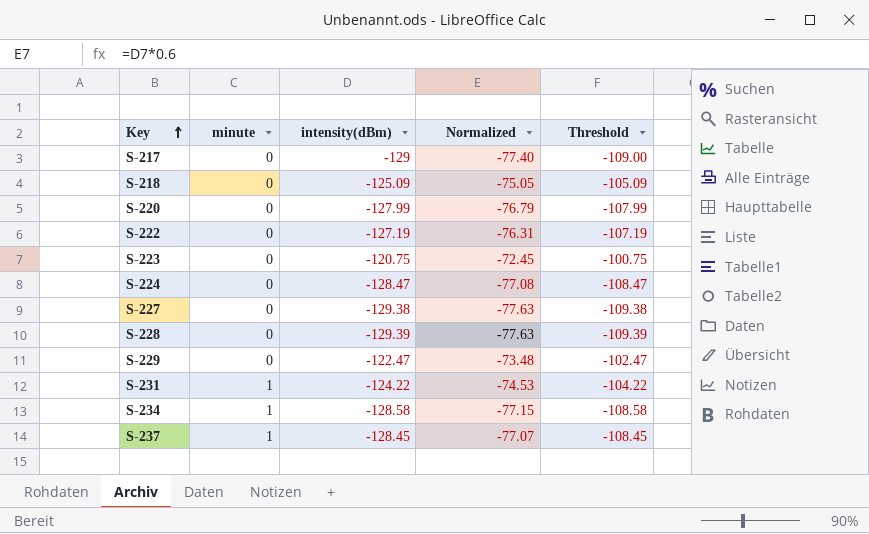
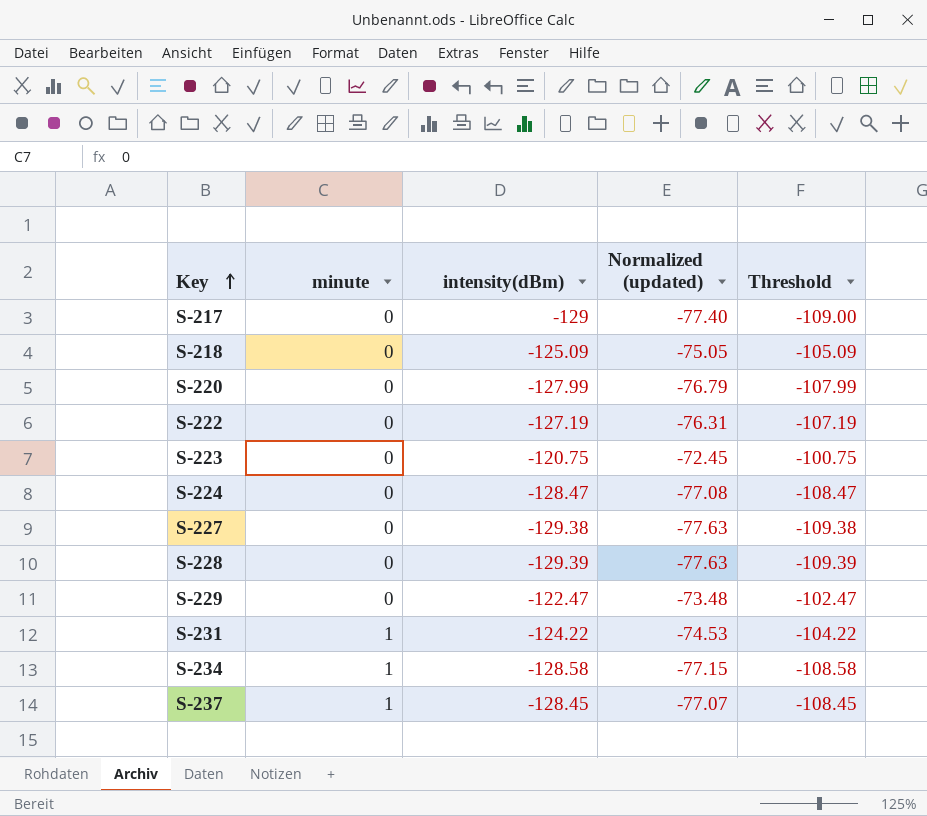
column name: Normalized -> Normalized (updated)

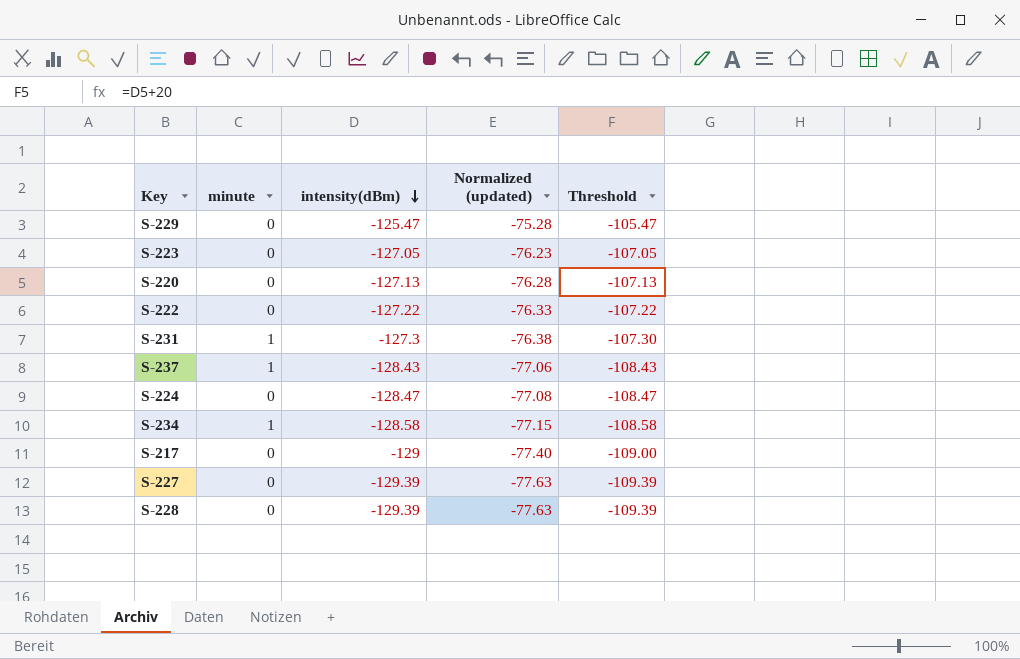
row order: Key ascending -> intensity(dBm) descending
row S-218: 0 | -125.09 | -75.05 | -105.09 -> none
S-229 | intensity(dBm): -122.47 -> -125.47
S-229 | Normalized (updated): -73.48 -> -75.28
S-229 | Threshold: -102.47 -> -105.47
S-223 | intensity(dBm): -120.75 -> -127.05
S-223 | Normalized (updated): -72.45 -> -76.23
S-223 | Threshold: -100.75 -> -107.05
S-220 | intensity(dBm): -127.99 -> -127.13
S-220 | Normalized (updated): -76.79 -> -76.28
S-220 | Threshold: -107.99 -> -107.13
S-222 | intensity(dBm): -127.19 -> -127.22
S-222 | Normalized (updated): -76.31 -> -76.33
S-222 | Threshold: -107.19 -> -107.22
S-231 | intensity(dBm): -124.22 -> -127.3
S-231 | Normalized (updated): -74.53 -> -76.38
S-231 | Threshold: -104.22 -> -107.30
S-237 | intensity(dBm): -128.45 -> -128.43
S-237 | Normalized (updated): -77.07 -> -77.06
S-237 | Threshold: -108.45 -> -108.43
S-227 | intensity(dBm): -129.38 -> -129.39
S-227 | Threshold: -109.38 -> -109.39

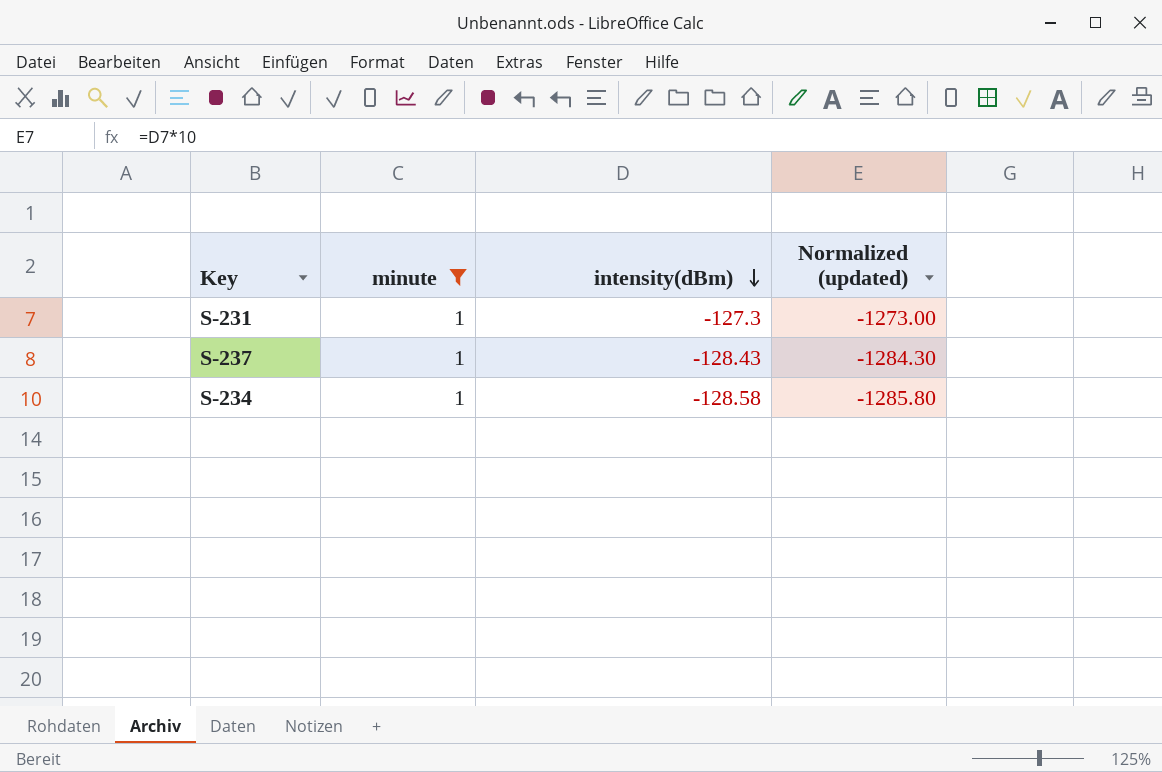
filter: none -> minute = 1
column Threshold | formula: [intensity(dBm)] + 20 -> none
column Normalized (updated) | formula: [intensity(dBm)] * 0.6 -> [intensity(dBm)] * 10

